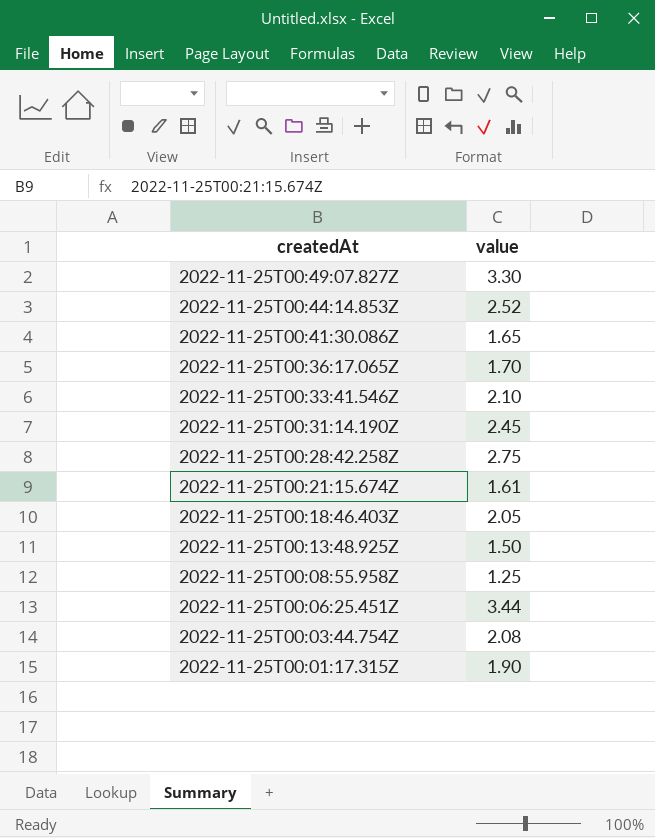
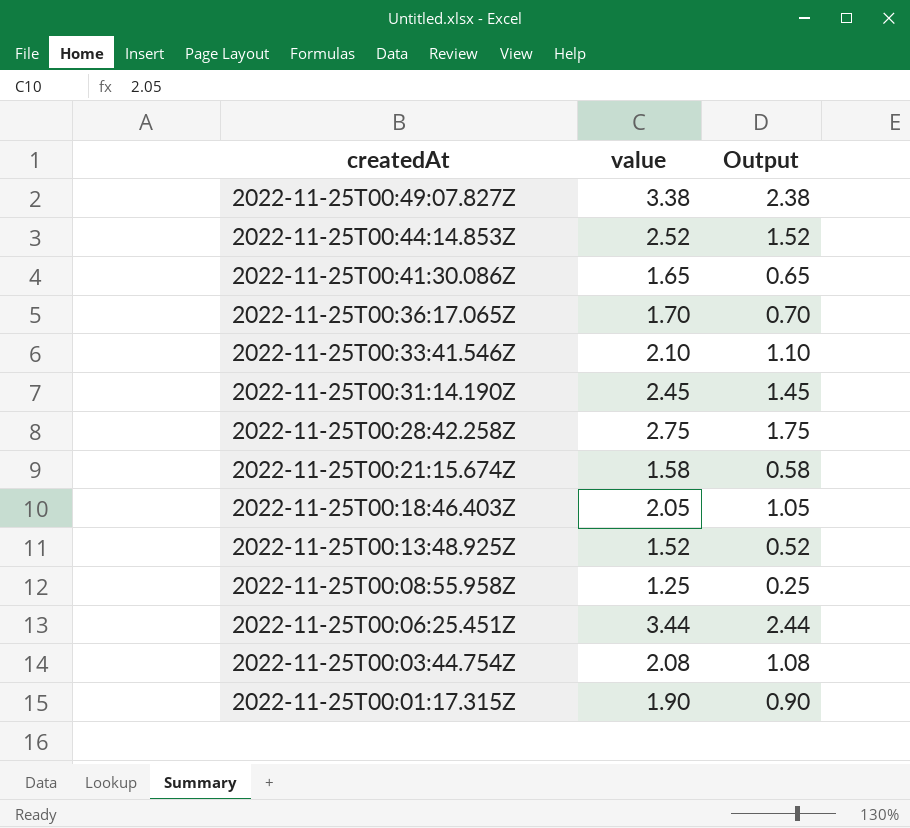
column Output | formula: none -> [value] - 1
2022-11-25T00:49:07.827Z | value: 3.30 -> 3.38
2022-11-25T00:21:15.674Z | value: 1.61 -> 1.58
2022-11-25T00:13:48.925Z | value: 1.50 -> 1.52

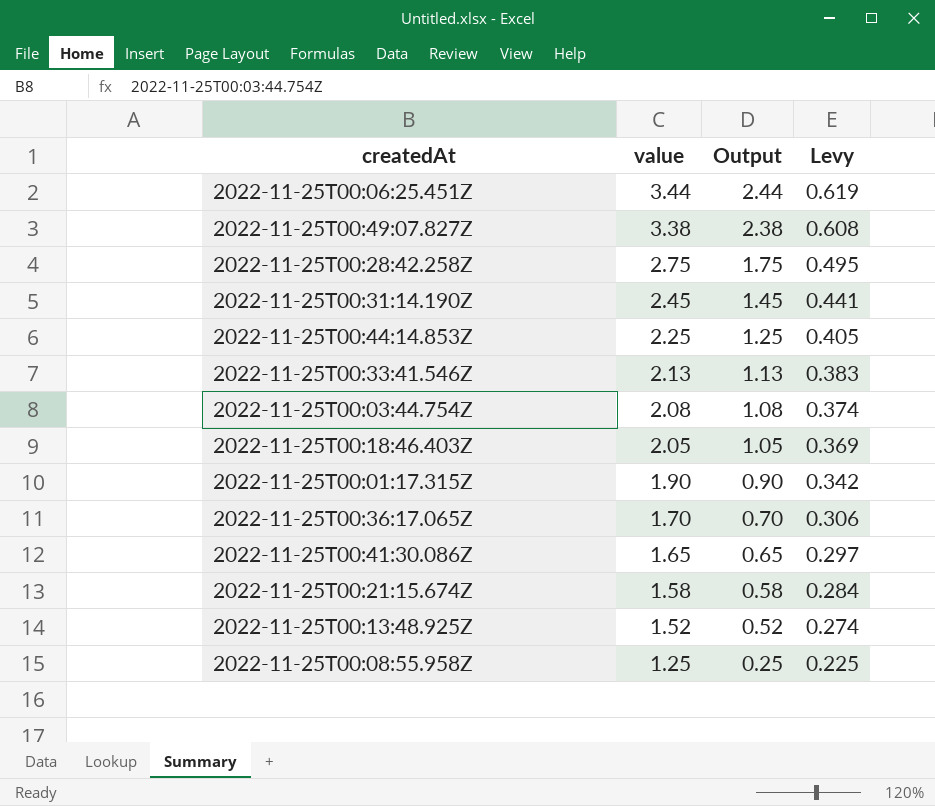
row order: createdAt descending -> value descending
column Levy | formula: none -> [value] * 0.18
2022-11-25T00:44:14.853Z | value: 2.52 -> 2.25
2022-11-25T00:44:14.853Z | Output: 1.52 -> 1.25
2022-11-25T00:33:41.546Z | value: 2.10 -> 2.13
2022-11-25T00:33:41.546Z | Output: 1.10 -> 1.13

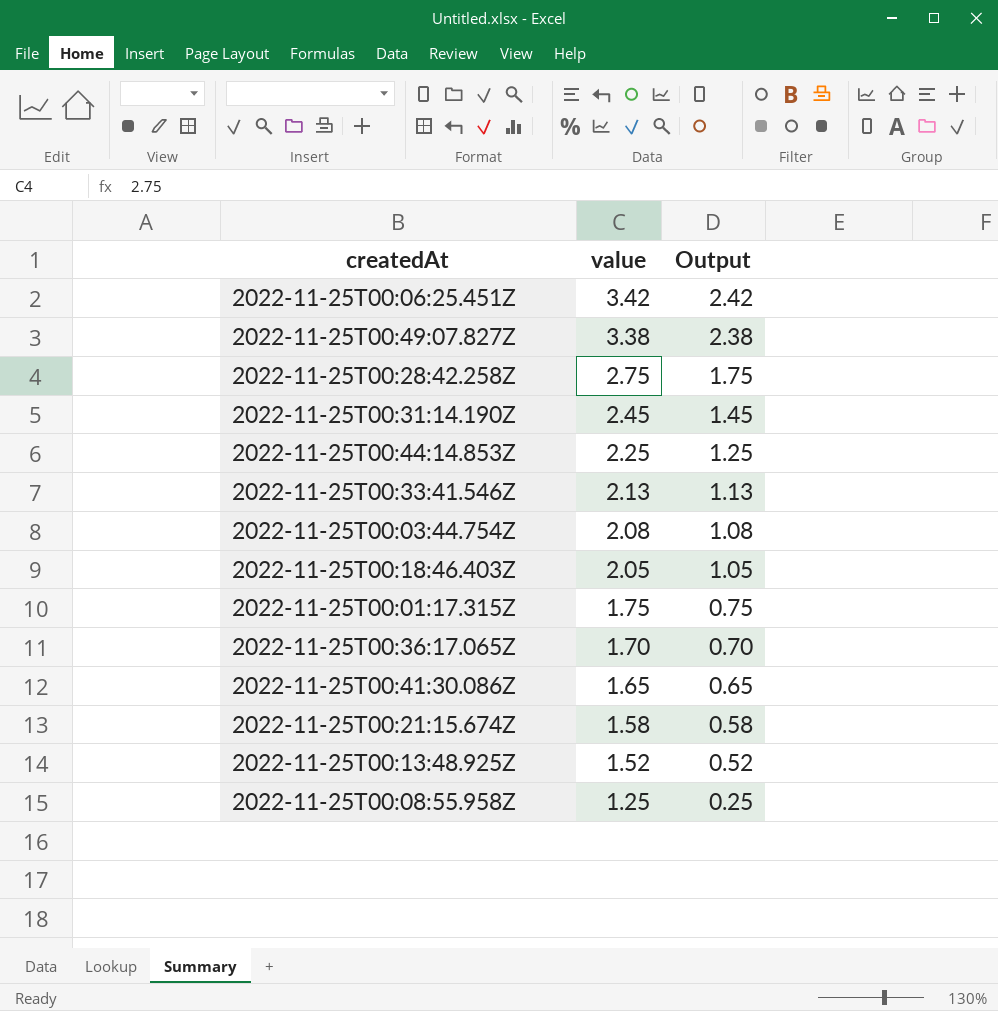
column Levy | formula: [value] * 0.18 -> none
2022-11-25T00:06:25.451Z | value: 3.44 -> 3.42
2022-11-25T00:06:25.451Z | Output: 2.44 -> 2.42
2022-11-25T00:01:17.315Z | value: 1.90 -> 1.75
2022-11-25T00:01:17.315Z | Output: 0.90 -> 0.75

